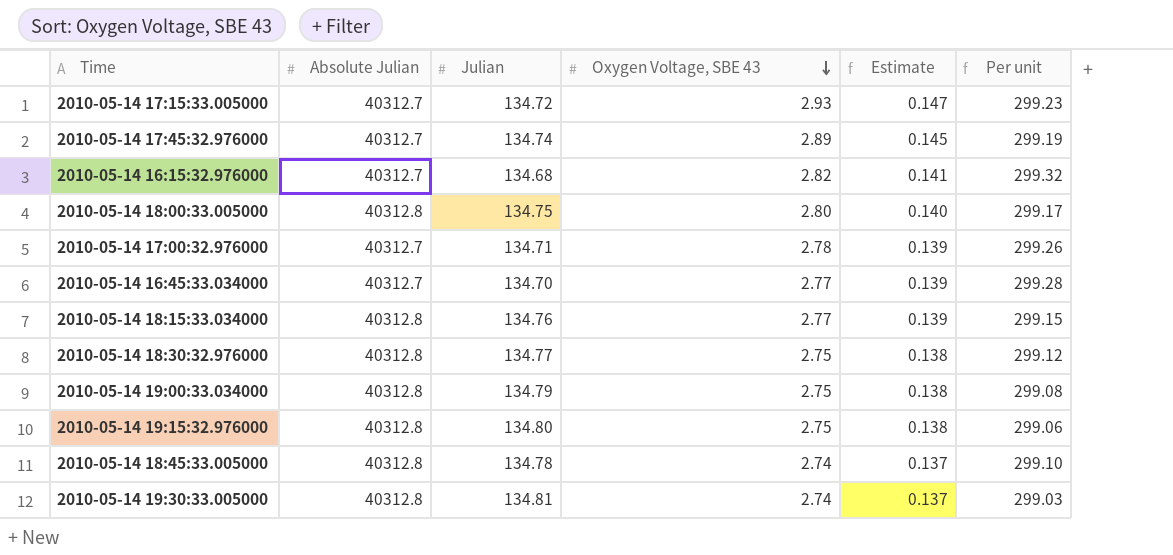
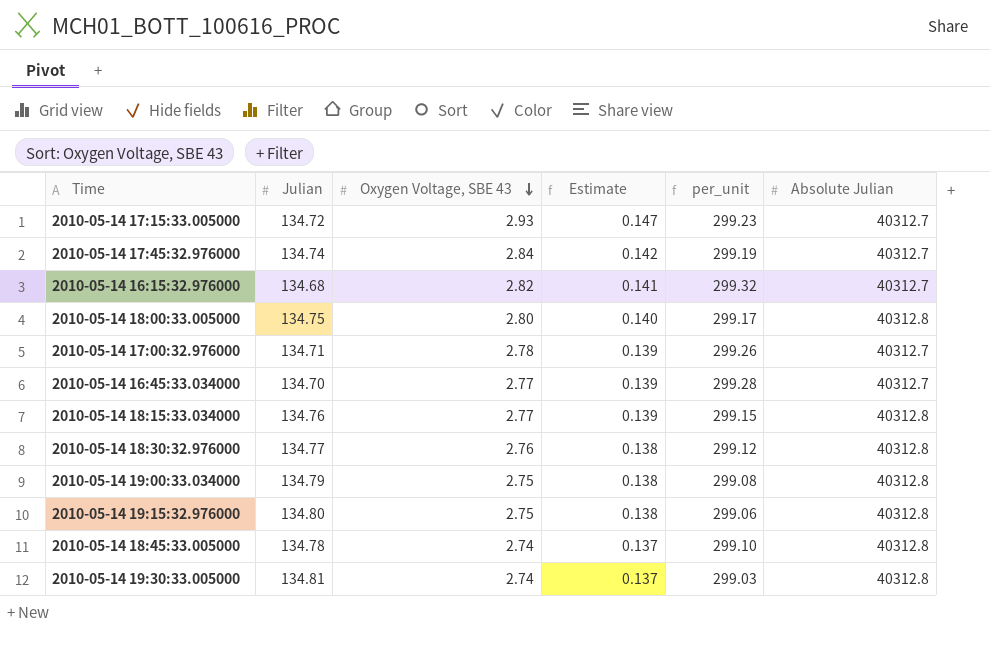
column name: Per unit -> per_unit
column Absolute Julian | position: 2 -> 6
2010-05-14 17:45:32.976000 | Oxygen Voltage, SBE 43: 2.89 -> 2.84
2010-05-14 17:45:32.976000 | Estimate: 0.145 -> 0.142
2010-05-14 18:30:32.976000 | Oxygen Voltage, SBE 43: 2.75 -> 2.76

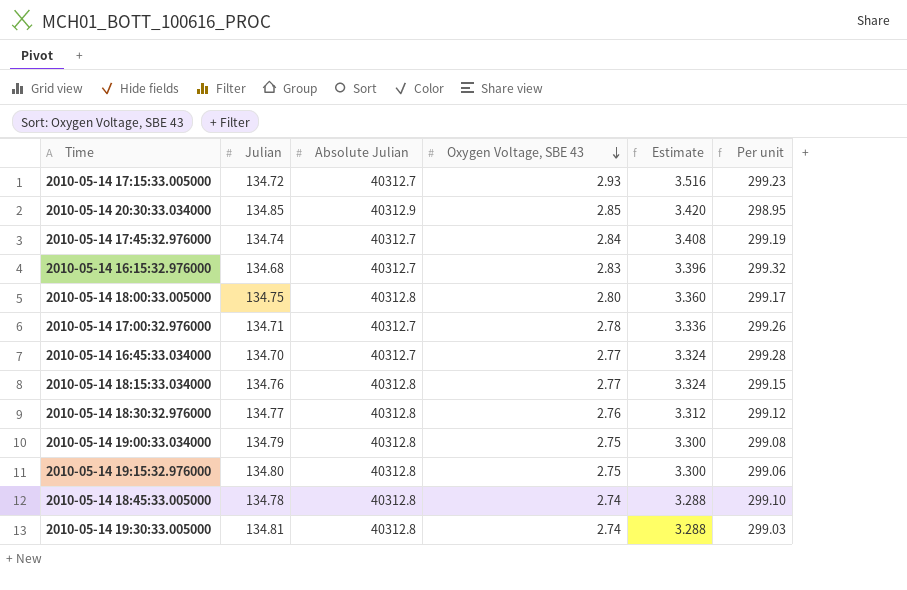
column Absolute Julian | position: 6 -> 3
column Estimate | formula: [Oxygen Voltage, SBE 43] * 0.05 -> [Oxygen Voltage, SBE 43] * 1.2
column name: per_unit -> Per unit
row 2010-05-14 20:30:33.034000: none -> 134.85 | 40312.9 | 2.85 | 3.420 | 298.95
2010-05-14 16:15:32.976000 | Oxygen Voltage, SBE 43: 2.82 -> 2.83

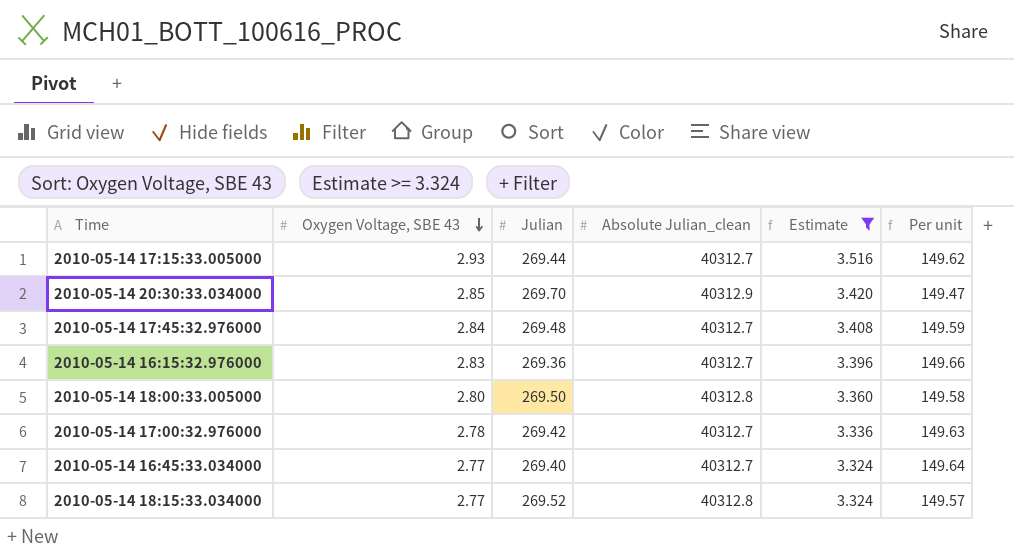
filter: none -> Estimate >= 3.324
column Oxygen Voltage, SBE 43 | position: 4 -> 2
column name: Absolute Julian -> Absolute Julian_clean
2010-05-14 17:15:33.005000 | Julian: 134.72 -> 269.44
2010-05-14 17:15:33.005000 | Per unit: 299.23 -> 149.62
2010-05-14 20:30:33.034000 | Julian: 134.85 -> 269.70
2010-05-14 20:30:33.034000 | Per unit: 298.95 -> 149.47
2010-05-14 17:45:32.976000 | Julian: 134.74 -> 269.48
2010-05-14 17:45:32.976000 | Per unit: 299.19 -> 149.59
2010-05-14 16:15:32.976000 | Julian: 134.68 -> 269.36
2010-05-14 16:15:32.976000 | Per unit: 299.32 -> 149.66
2010-05-14 18:00:33.005000 | Julian: 134.75 -> 269.50
2010-05-14 18:00:33.005000 | Per unit: 299.17 -> 149.58
2010-05-14 17:00:32.976000 | Julian: 134.71 -> 269.42
2010-05-14 17:00:32.976000 | Per unit: 299.26 -> 149.63
2010-05-14 16:45:33.034000 | Julian: 134.70 -> 269.40
2010-05-14 16:45:33.034000 | Per unit: 299.28 -> 149.64
2010-05-14 18:15:33.034000 | Julian: 134.76 -> 269.52
2010-05-14 18:15:33.034000 | Per unit: 299.15 -> 149.57

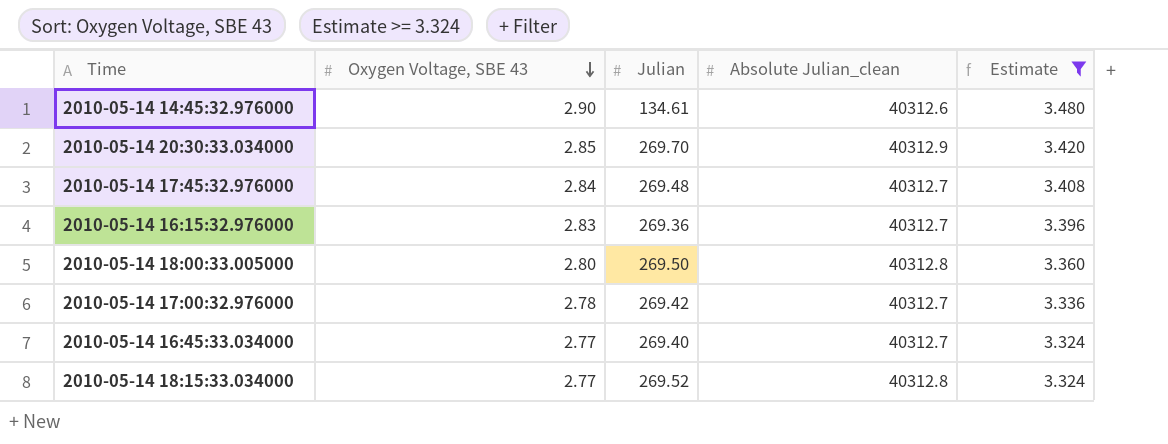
column Per unit | formula: [Absolute Julian_clean] / [Julian] -> none
row 2010-05-14 17:15:33.005000: 2.93 | 269.44 | 40312.7 | 3.516 | 149.62 -> none
row 2010-05-14 14:45:32.976000: none -> 2.90 | 134.61 | 40312.6 | 3.480

